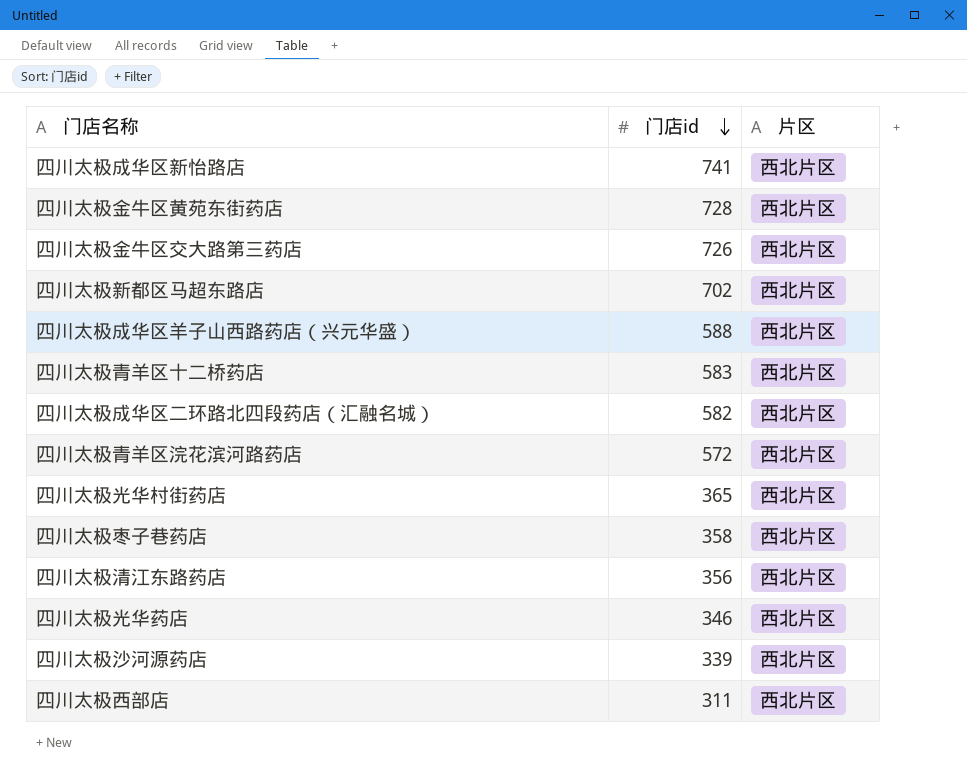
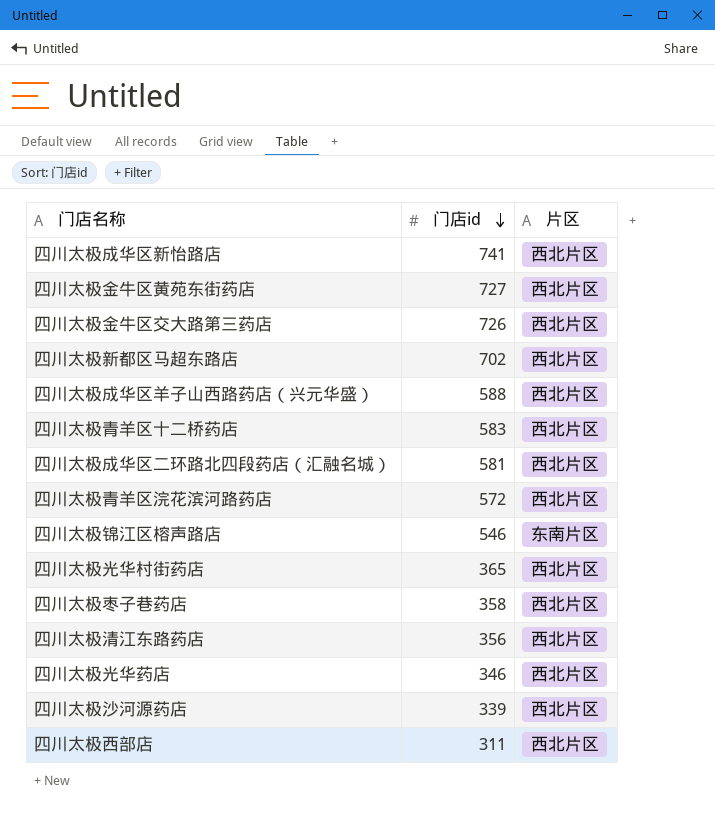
四川太极金牛区黄苑东街药店 | 门店id: 728 -> 727
四川太极成华区二环路北四段药店（汇融名城） | 门店id: 582 -> 581
row 四川太极锦江区榕声路店: none -> 546 | 东南片区

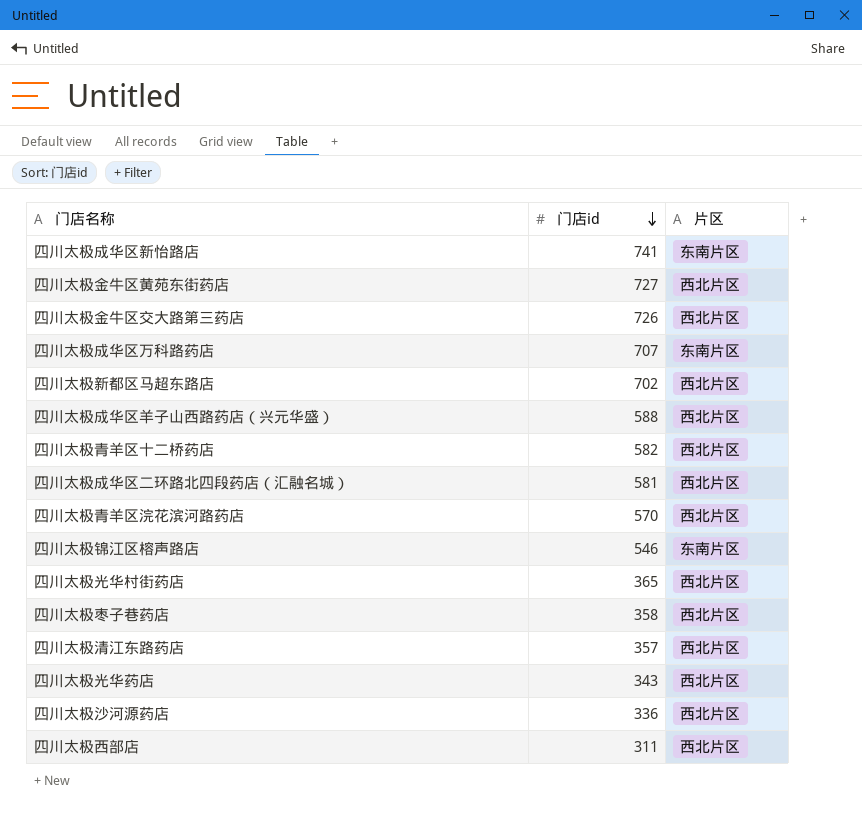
四川太极成华区新怡路店 | 片区: 西北片区 -> 东南片区
row 四川太极成华区万科路药店: none -> 707 | 东南片区
四川太极青羊区十二桥药店 | 门店id: 583 -> 582
四川太极青羊区浣花滨河路药店 | 门店id: 572 -> 570
四川太极清江东路药店 | 门店id: 356 -> 357
四川太极光华药店 | 门店id: 346 -> 343
四川太极沙河源药店 | 门店id: 339 -> 336

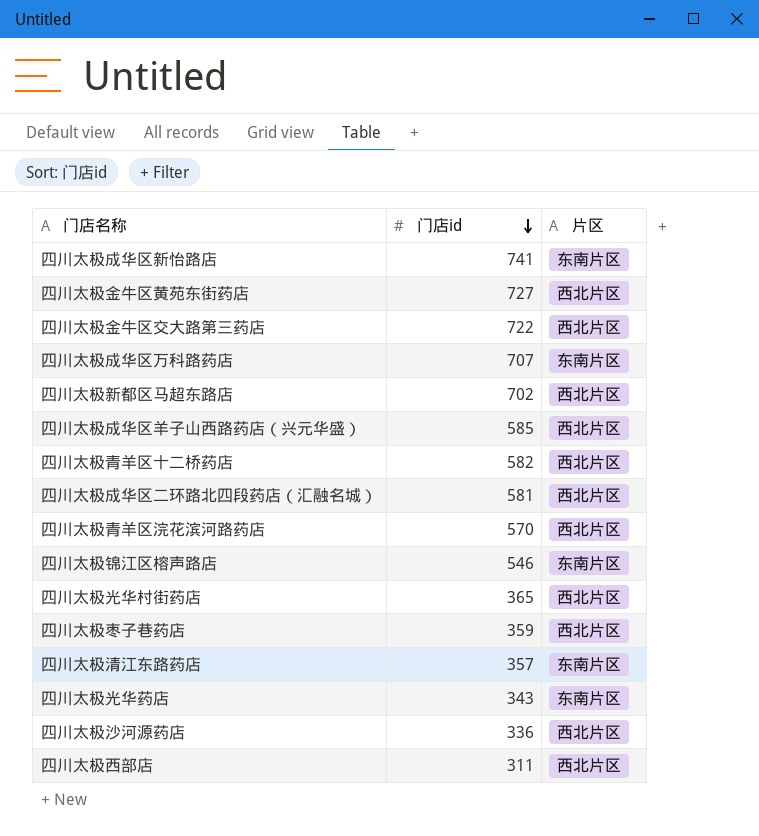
四川太极金牛区交大路第三药店 | 门店id: 726 -> 722
四川太极成华区羊子山西路药店（兴元华盛） | 门店id: 588 -> 585
四川太极枣子巷药店 | 门店id: 358 -> 359
四川太极清江东路药店 | 片区: 西北片区 -> 东南片区
四川太极光华药店 | 片区: 西北片区 -> 东南片区

